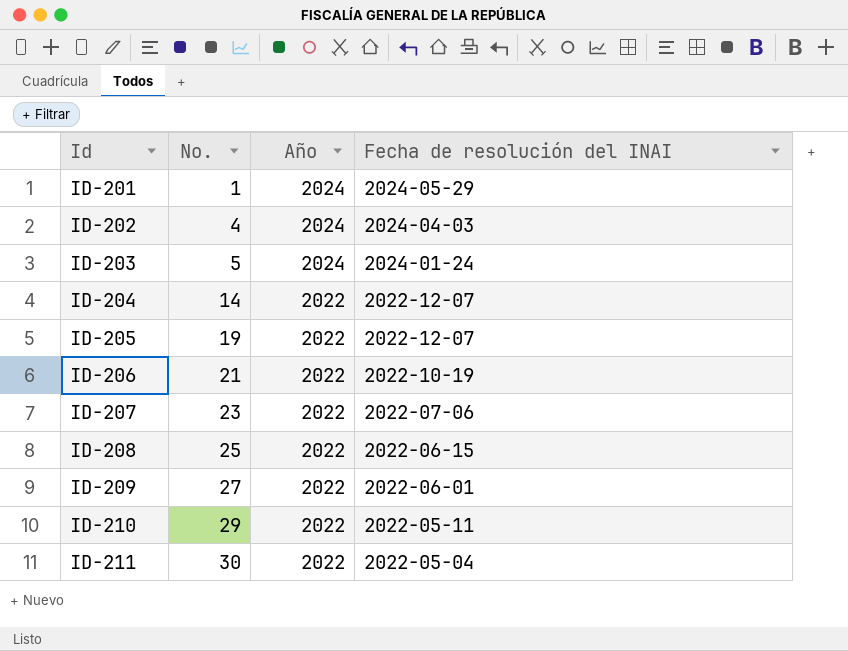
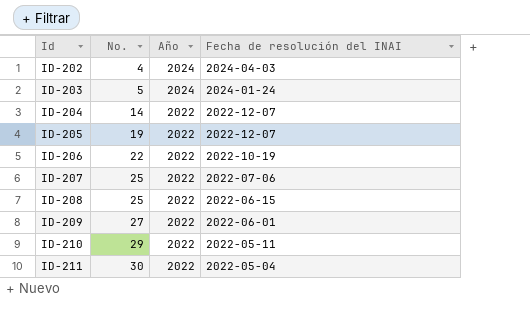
row ID-201: 1 | 2024 | 2024-05-29 -> none
ID-206 | No.: 21 -> 22
ID-207 | No.: 23 -> 25

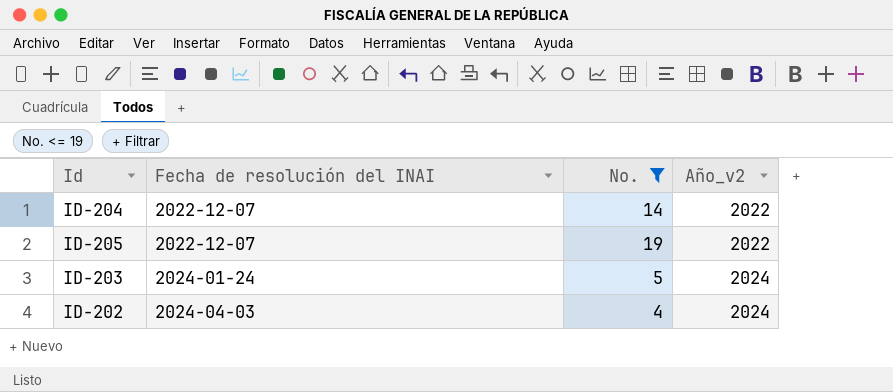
filter: none -> No. <= 19
row order: Id ascending -> Fecha de resolución del INAI ascending
column Fecha de resolución del INAI | position: 4 -> 2
column name: Año -> Año_v2

